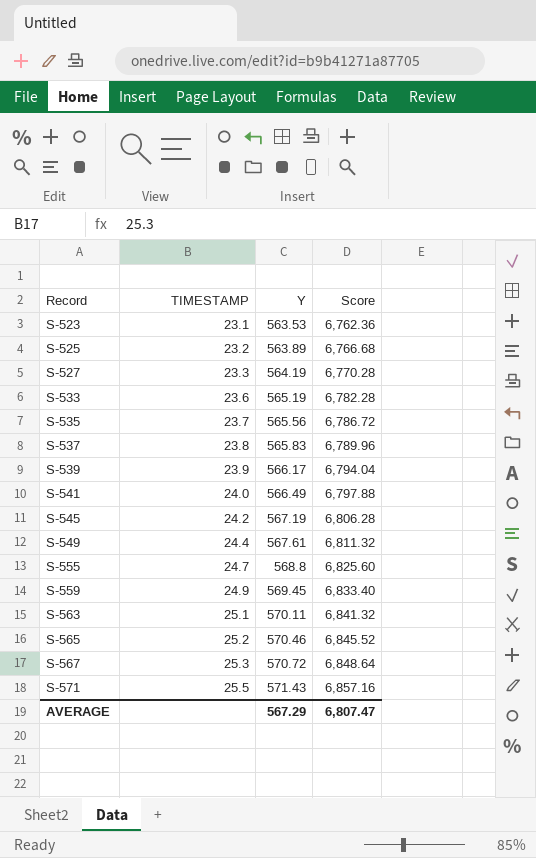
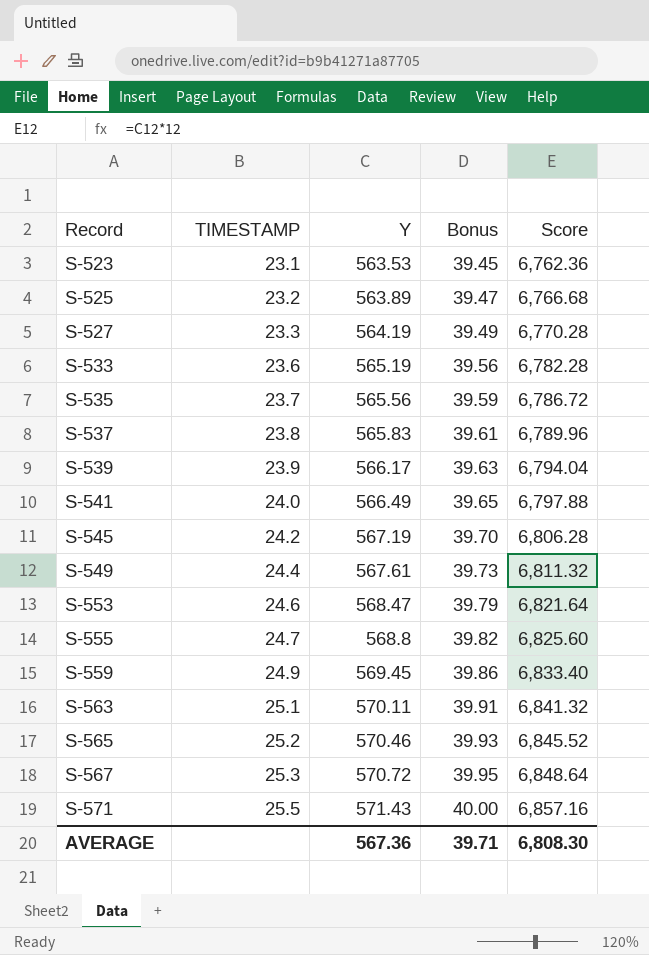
column Bonus | formula: none -> [Y] * 0.07
row S-553: none -> 24.6 | 568.47 | 39.79 | 6,821.64
AVERAGE | Y: 567.29 -> 567.36
AVERAGE | Score: 6,807.47 -> 6,808.30

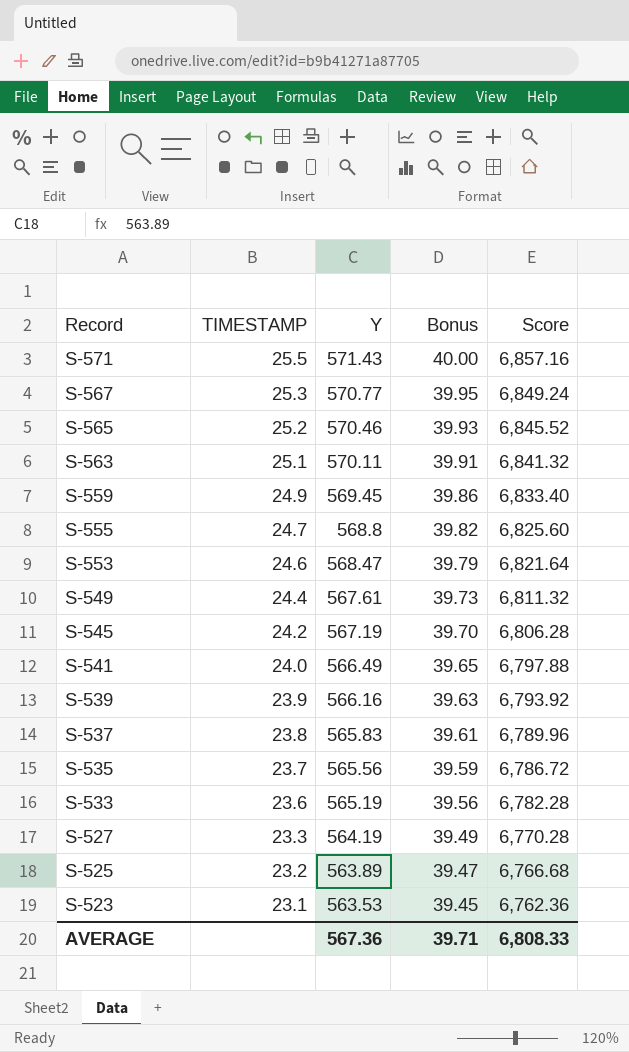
row order: Record ascending -> Record descending
S-567 | Y: 570.72 -> 570.77
S-567 | Score: 6,848.64 -> 6,849.24
S-539 | Y: 566.17 -> 566.16
S-539 | Score: 6,794.04 -> 6,793.92
AVERAGE | Score: 6,808.30 -> 6,808.33

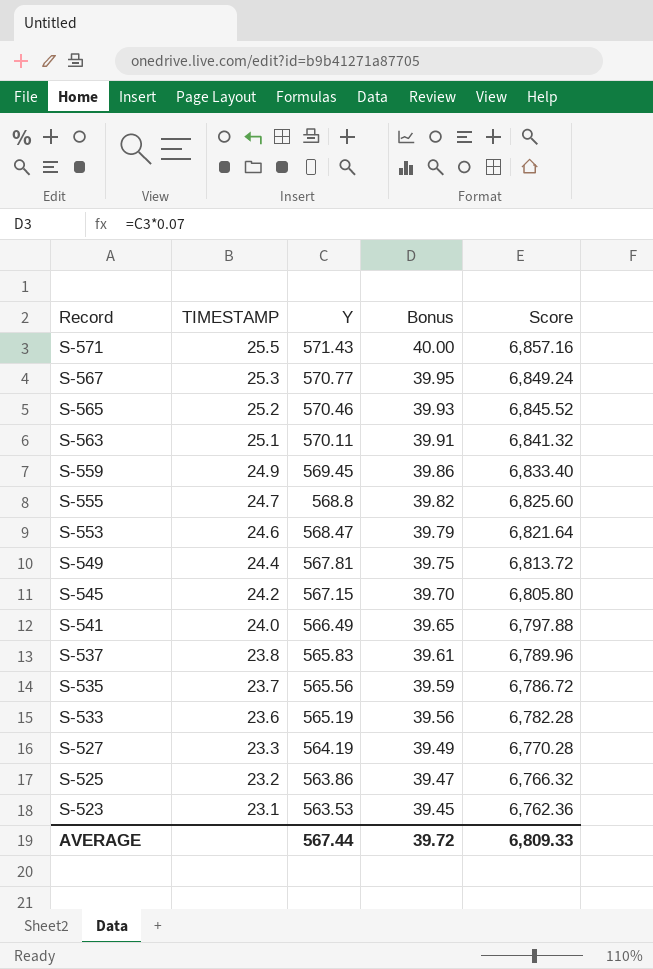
row S-539: 23.9 | 566.16 | 39.63 | 6,793.92 -> none
S-549 | Y: 567.61 -> 567.81
S-549 | Bonus: 39.73 -> 39.75
S-549 | Score: 6,811.32 -> 6,813.72
S-545 | Y: 567.19 -> 567.15
S-545 | Score: 6,806.28 -> 6,805.80
S-525 | Y: 563.89 -> 563.86
S-525 | Score: 6,766.68 -> 6,766.32
AVERAGE | Y: 567.36 -> 567.44
AVERAGE | Bonus: 39.71 -> 39.72
AVERAGE | Score: 6,808.33 -> 6,809.33

